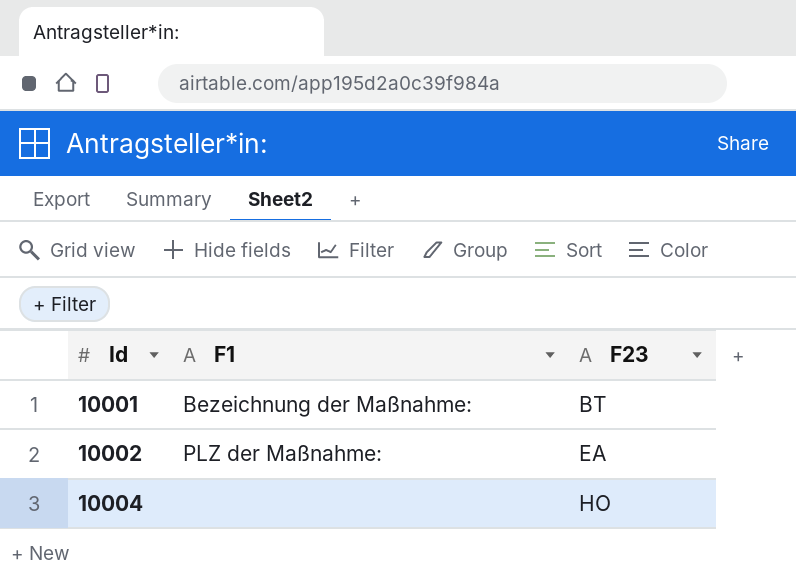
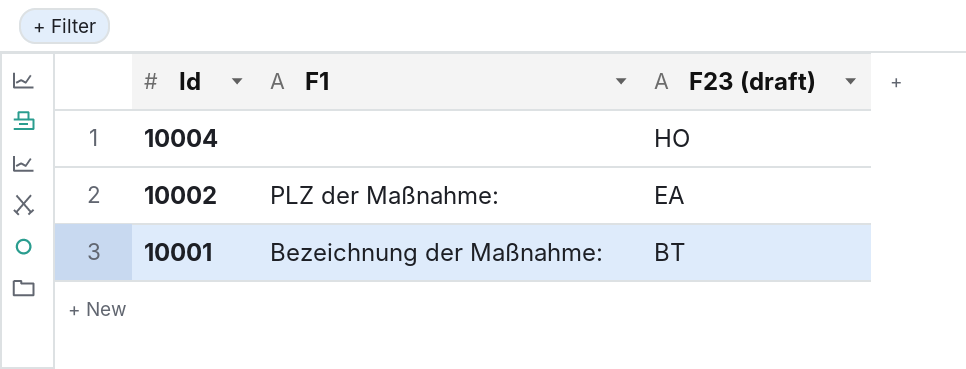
row order: Id ascending -> Id descending
column name: F23 -> F23 (draft)

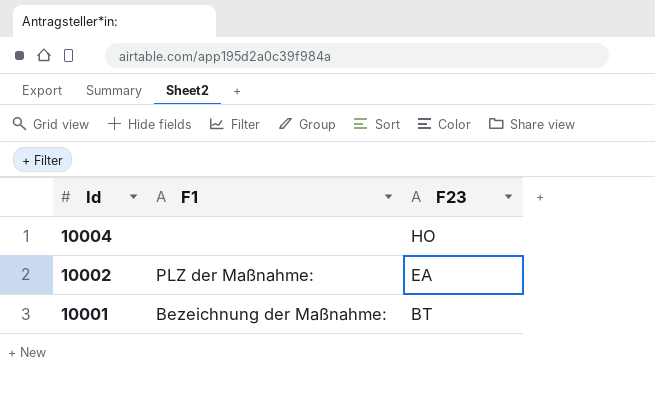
column name: F23 (draft) -> F23

